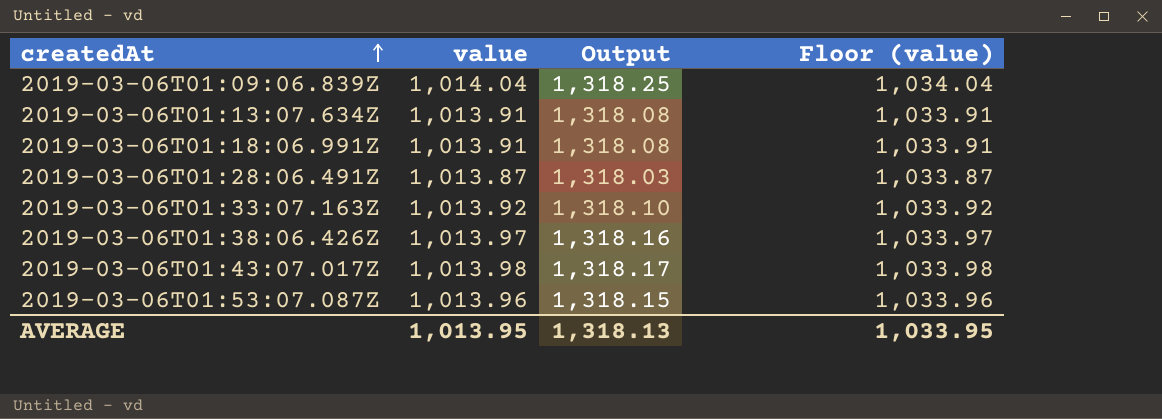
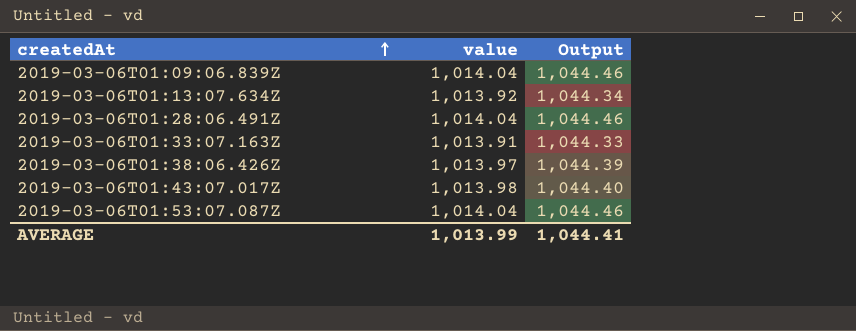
column Floor (value) | formula: [value] + 20 -> none
column Output | formula: [value] * 1.3 -> [value] * 1.03
row 2019-03-06T01:18:06.991Z: 1,013.91 | 1,318.08 | 1,033.91 -> none
2019-03-06T01:13:07.634Z | value: 1,013.91 -> 1,013.92
2019-03-06T01:28:06.491Z | value: 1,013.87 -> 1,014.04
2019-03-06T01:33:07.163Z | value: 1,013.92 -> 1,013.91
2019-03-06T01:53:07.087Z | value: 1,013.96 -> 1,014.04
AVERAGE | value: 1,013.95 -> 1,013.99
AVERAGE | Output: 1,318.13 -> 1,044.41

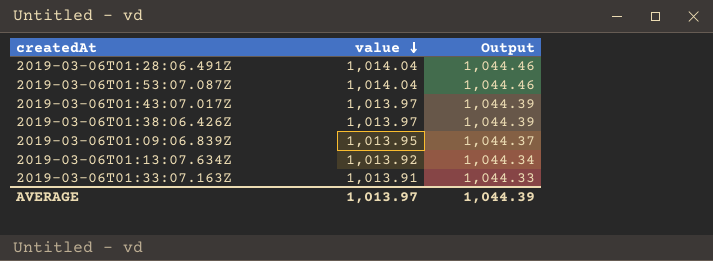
row order: createdAt ascending -> value descending
2019-03-06T01:43:07.017Z | value: 1,013.98 -> 1,013.97
2019-03-06T01:43:07.017Z | Output: 1,044.40 -> 1,044.39
2019-03-06T01:09:06.839Z | value: 1,014.04 -> 1,013.95
2019-03-06T01:09:06.839Z | Output: 1,044.46 -> 1,044.37
AVERAGE | value: 1,013.99 -> 1,013.97
AVERAGE | Output: 1,044.41 -> 1,044.39

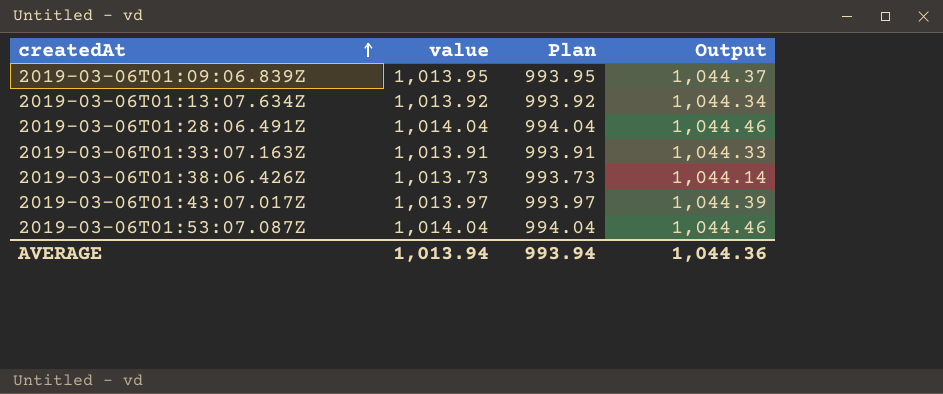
row order: value descending -> createdAt ascending
column Plan | formula: none -> [value] - 20
2019-03-06T01:38:06.426Z | value: 1,013.97 -> 1,013.73
2019-03-06T01:38:06.426Z | Output: 1,044.39 -> 1,044.14
AVERAGE | value: 1,013.97 -> 1,013.94
AVERAGE | Output: 1,044.39 -> 1,044.36

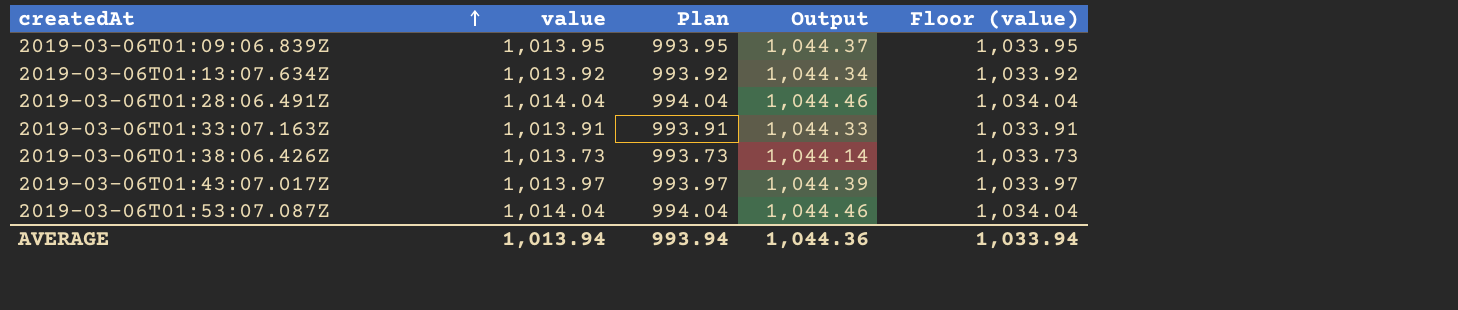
column Floor (value) | formula: none -> [value] + 20

